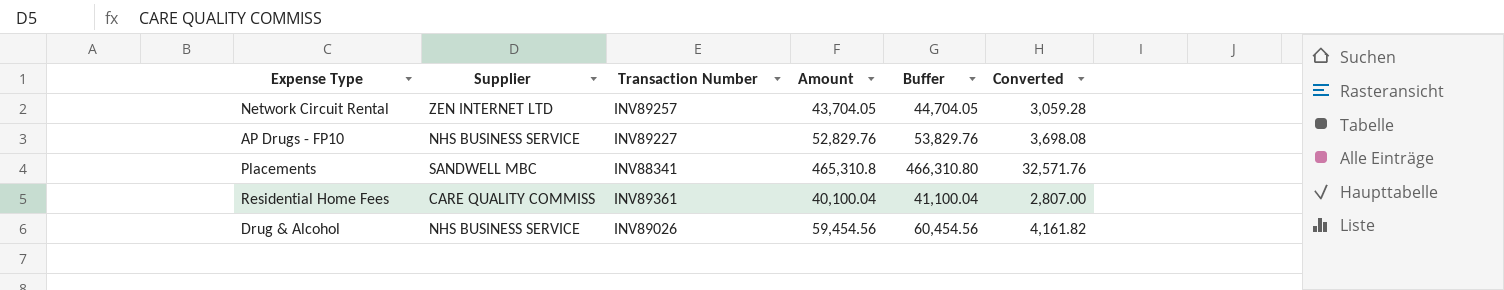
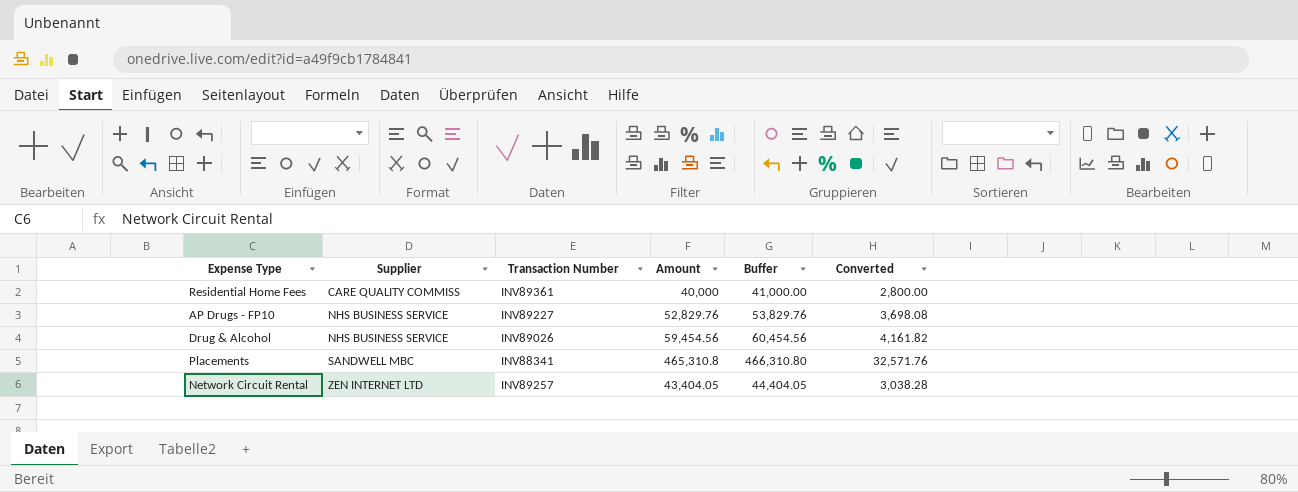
row order: none -> Supplier ascending
Residential Home Fees | Amount: 40,100.04 -> 40,000
Residential Home Fees | Buffer: 41,100.04 -> 41,000.00
Residential Home Fees | Converted: 2,807.00 -> 2,800.00
Network Circuit Rental | Amount: 43,704.05 -> 43,404.05
Network Circuit Rental | Buffer: 44,704.05 -> 44,404.05
Network Circuit Rental | Converted: 3,059.28 -> 3,038.28

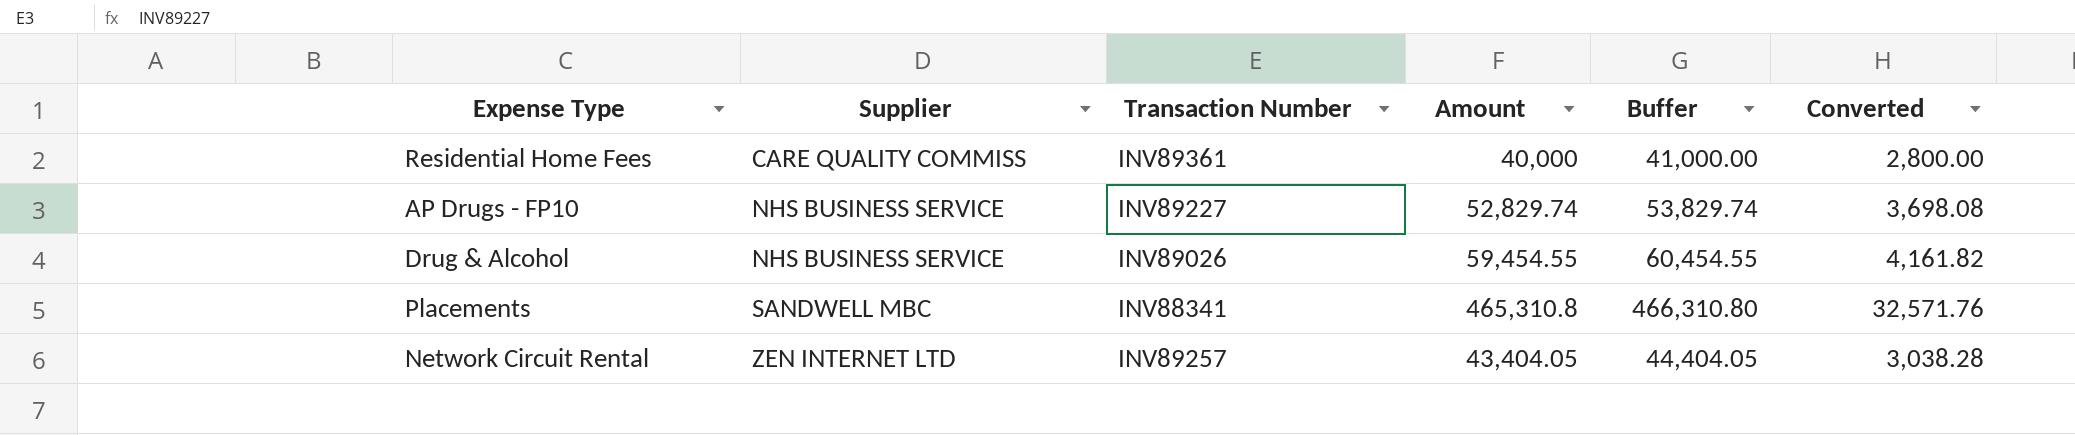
AP Drugs - FP10 | Amount: 52,829.76 -> 52,829.74
AP Drugs - FP10 | Buffer: 53,829.76 -> 53,829.74
Drug & Alcohol | Amount: 59,454.56 -> 59,454.55
Drug & Alcohol | Buffer: 60,454.56 -> 60,454.55

